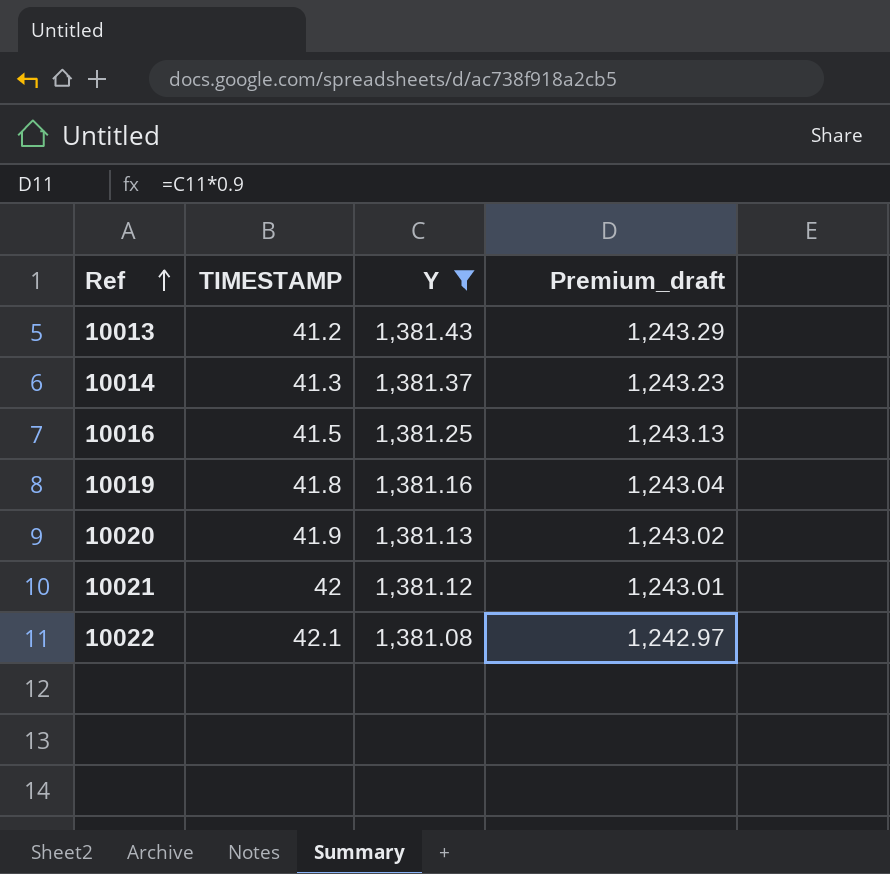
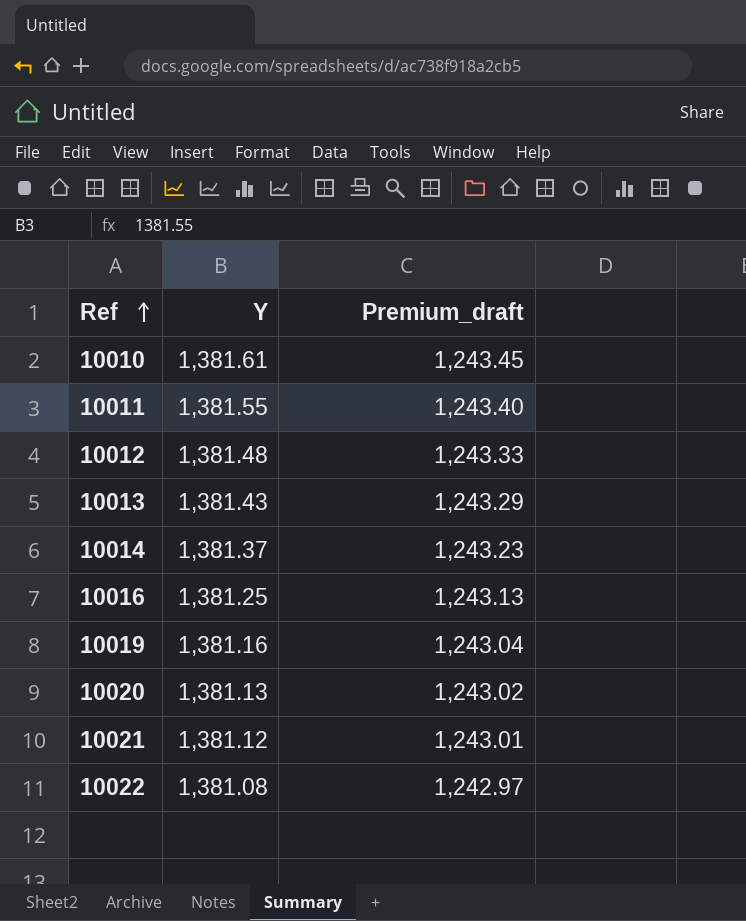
filter: Y <= 1,381.43 -> none
column TIMESTAMP | position: 2 -> none

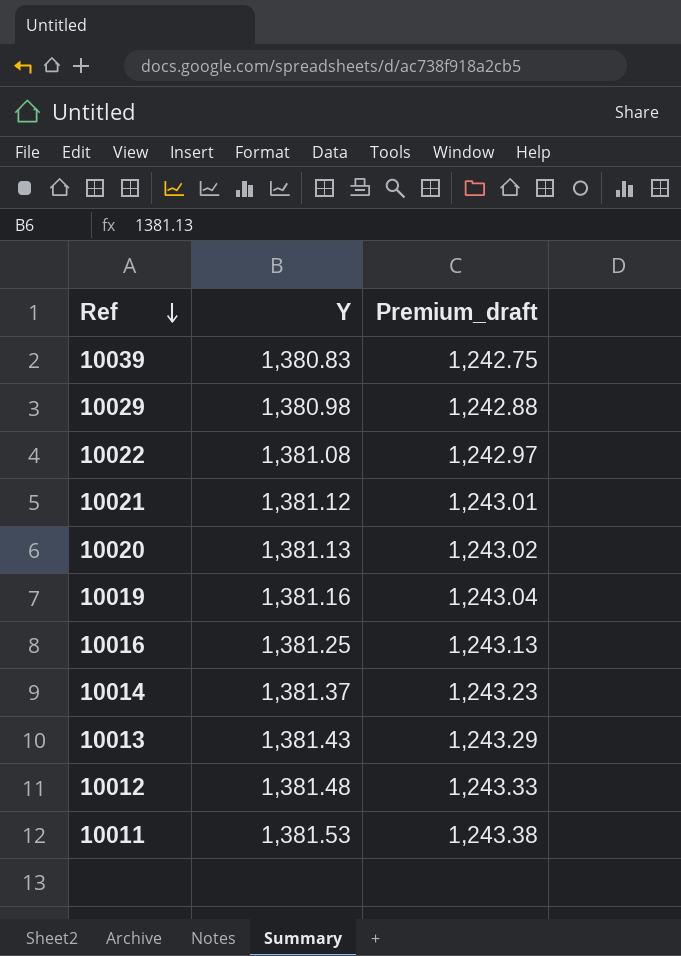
row order: Ref ascending -> Ref descending
row 10010: 1,381.61 | 1,243.45 -> none
row 10039: none -> 1,380.83 | 1,242.75
row 10029: none -> 1,380.98 | 1,242.88
10011 | Y: 1,381.55 -> 1,381.53
10011 | Premium_draft: 1,243.40 -> 1,243.38

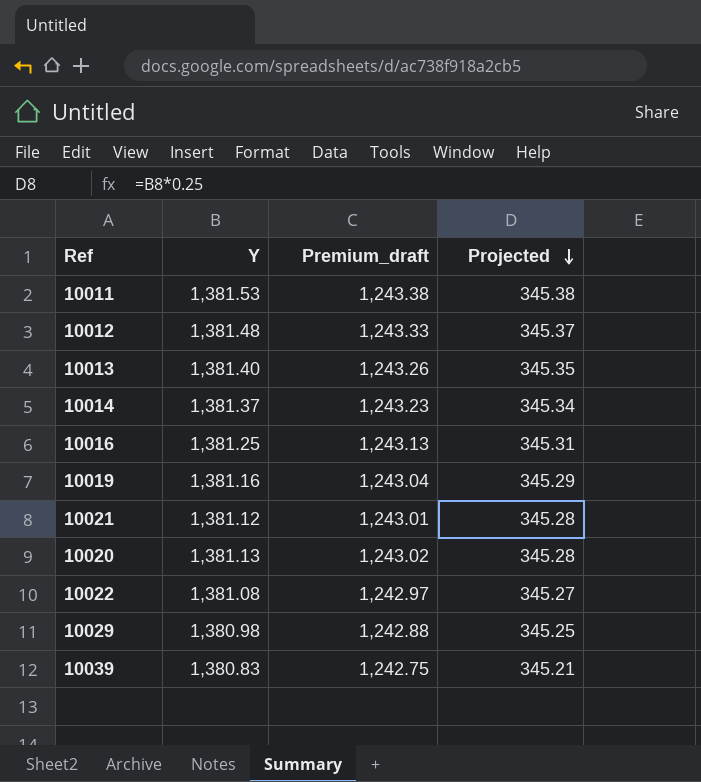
row order: Ref descending -> Projected descending
column Projected | formula: none -> [Y] * 0.25
10013 | Y: 1,381.43 -> 1,381.40
10013 | Premium_draft: 1,243.29 -> 1,243.26

